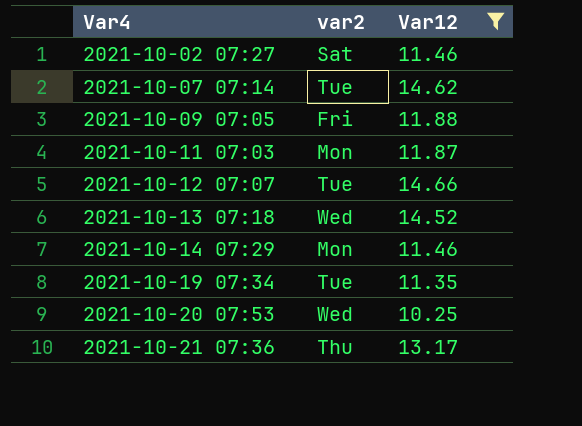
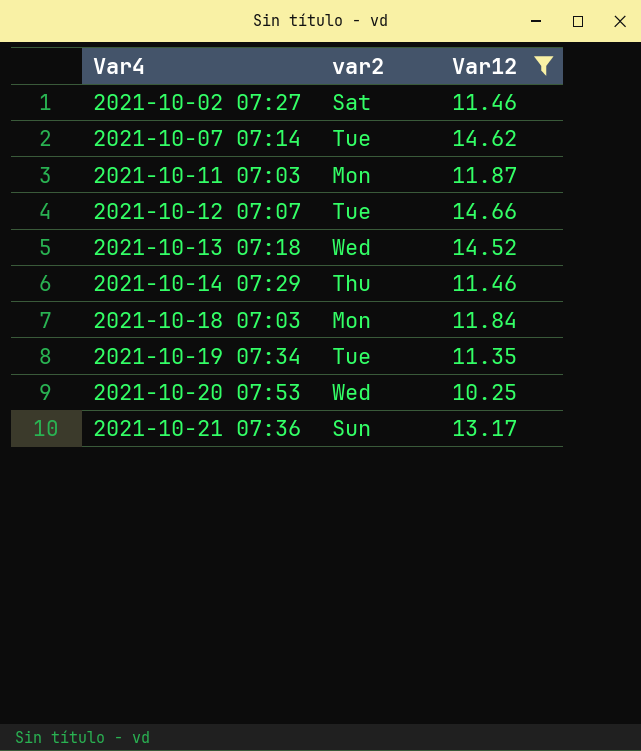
row 2021-10-09 07:05: Fri | 11.88 -> none
2021-10-14 07:29 | var2: Mon -> Thu
row 2021-10-18 07:03: none -> Mon | 11.84
2021-10-21 07:36 | var2: Thu -> Sun

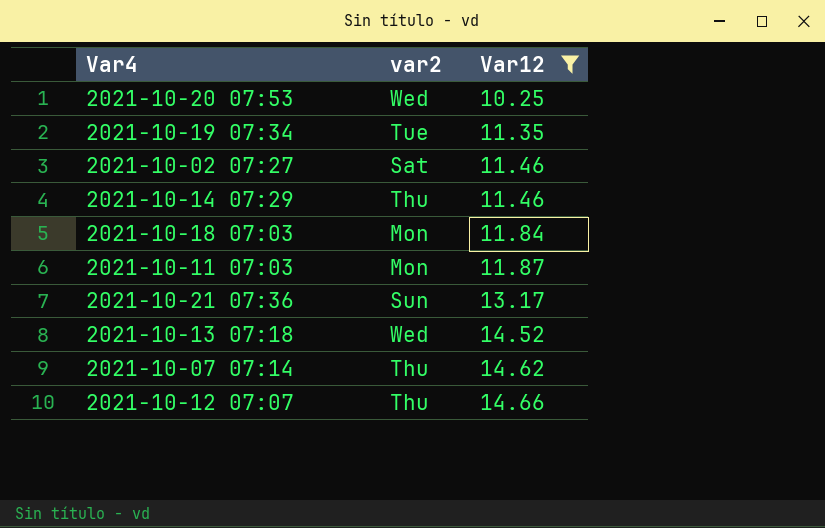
row order: Var4 ascending -> Var12 ascending
2021-10-07 07:14 | var2: Tue -> Thu
2021-10-12 07:07 | var2: Tue -> Thu

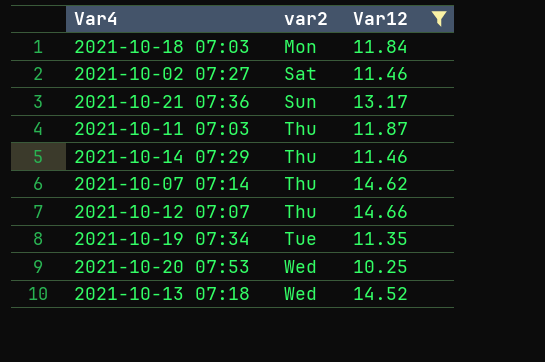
row order: Var12 ascending -> var2 ascending
2021-10-11 07:03 | var2: Mon -> Thu

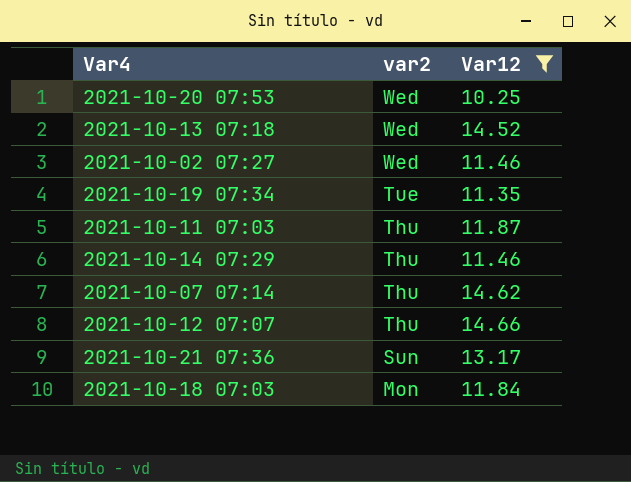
row order: var2 ascending -> var2 descending
2021-10-02 07:27 | var2: Sat -> Wed

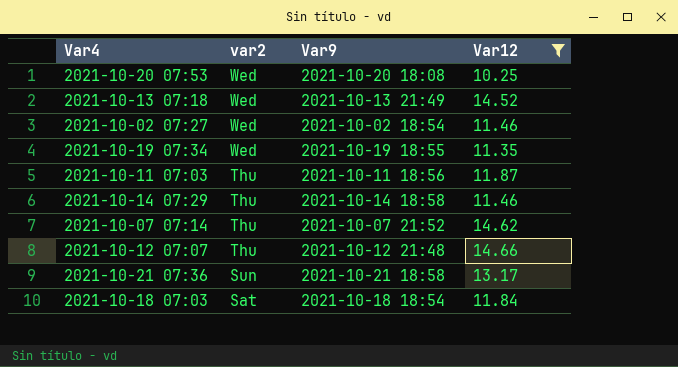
column Var9 | position: none -> 3
2021-10-19 07:34 | var2: Tue -> Wed
2021-10-18 07:03 | var2: Mon -> Sat

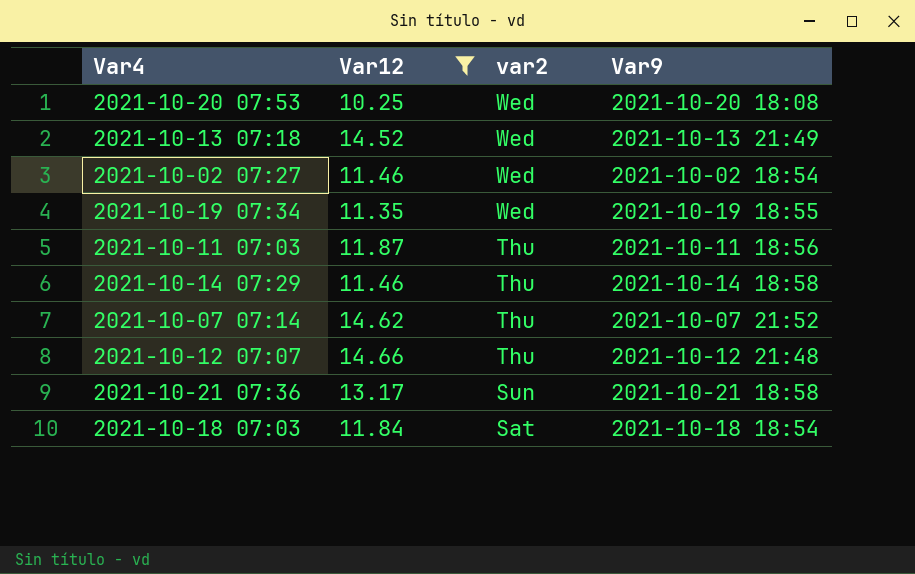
column Var12 | position: 4 -> 2

